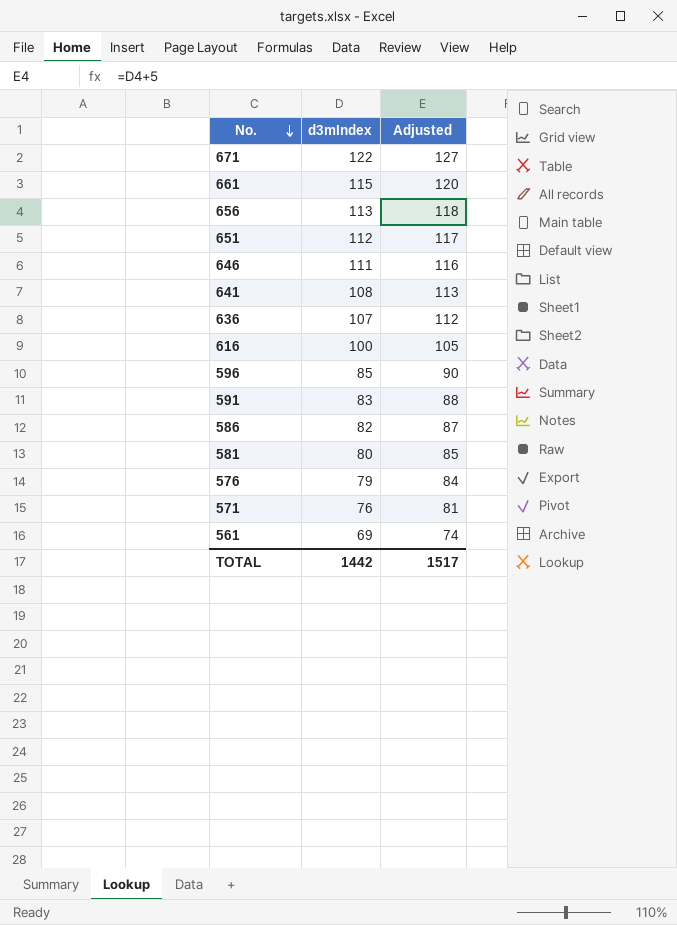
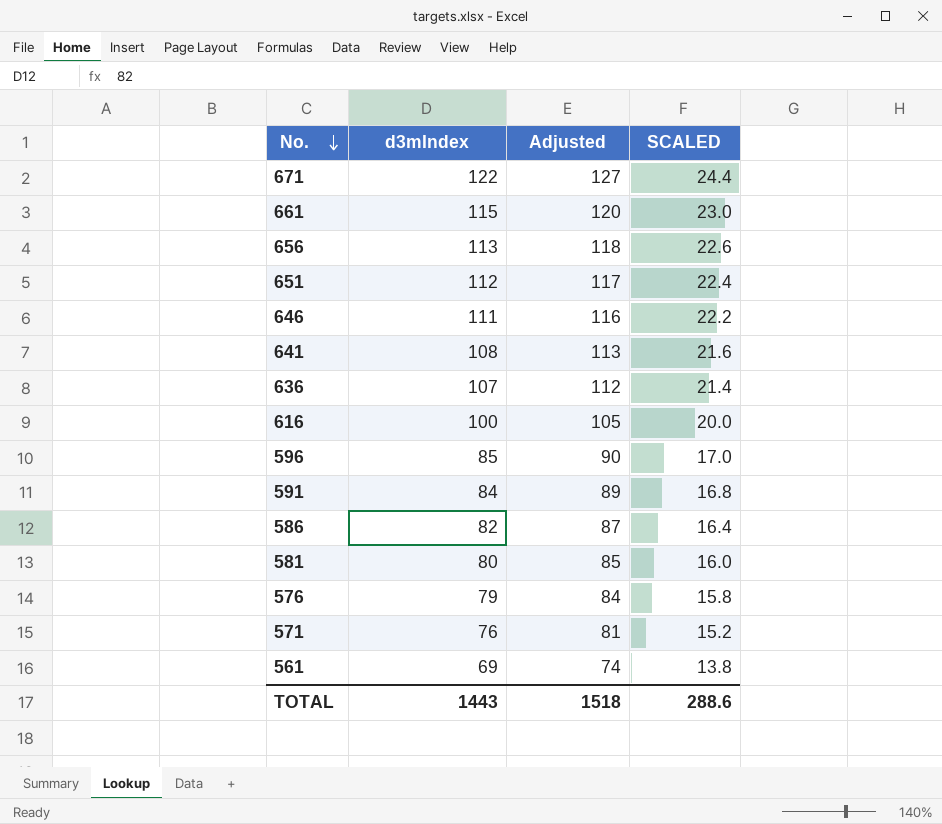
column SCALED | formula: none -> [d3mIndex] * 0.2
591 | d3mIndex: 83 -> 84
591 | Adjusted: 88 -> 89
TOTAL | d3mIndex: 1442 -> 1443
TOTAL | Adjusted: 1517 -> 1518

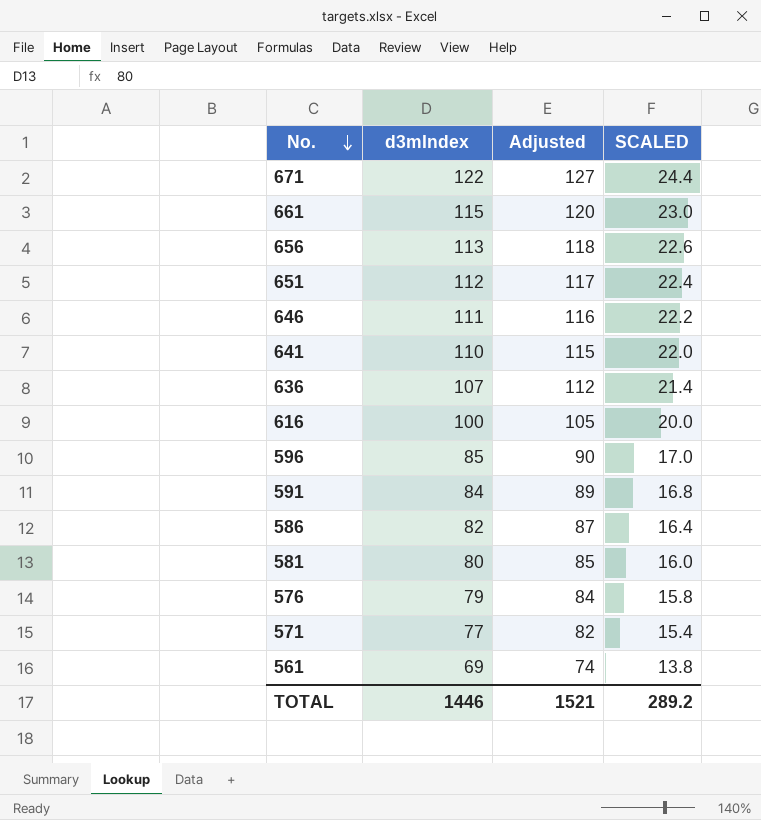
641 | d3mIndex: 108 -> 110
641 | Adjusted: 113 -> 115
641 | SCALED: 21.6 -> 22.0
571 | d3mIndex: 76 -> 77
571 | Adjusted: 81 -> 82
571 | SCALED: 15.2 -> 15.4
TOTAL | d3mIndex: 1443 -> 1446
TOTAL | Adjusted: 1518 -> 1521
TOTAL | SCALED: 288.6 -> 289.2

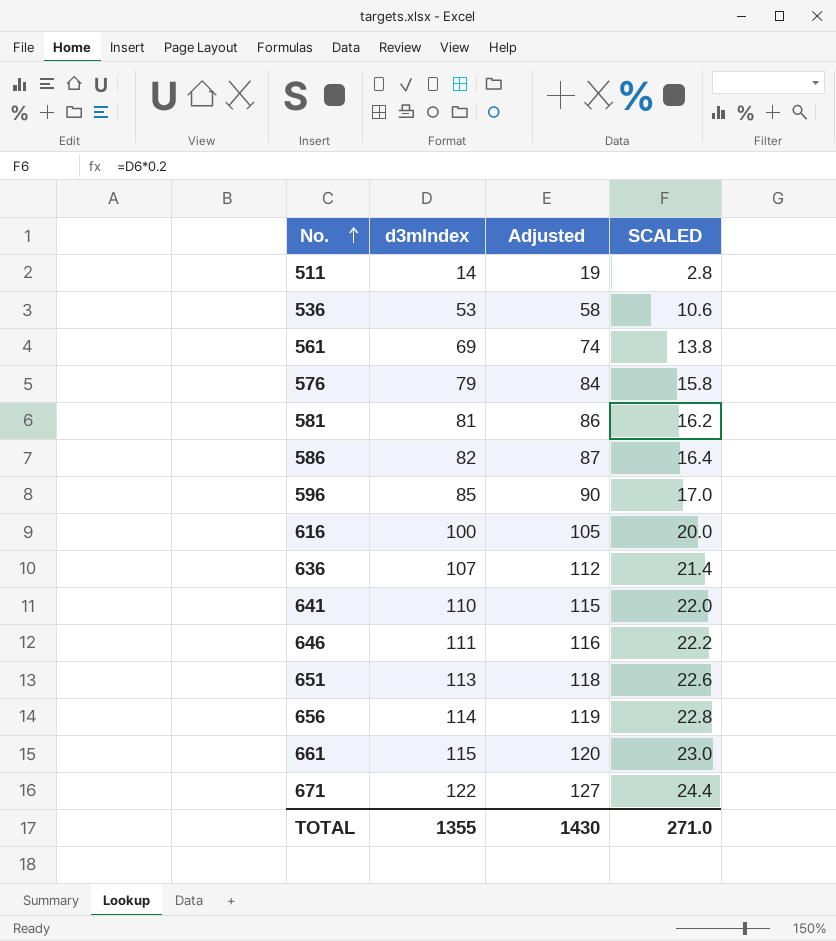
row order: No. descending -> No. ascending
row 591: 84 | 89 | 16.8 -> none
row 571: 77 | 82 | 15.4 -> none
row 511: none -> 14 | 19 | 2.8
row 536: none -> 53 | 58 | 10.6
581 | d3mIndex: 80 -> 81
581 | Adjusted: 85 -> 86
581 | SCALED: 16.0 -> 16.2
651 | d3mIndex: 112 -> 113
651 | Adjusted: 117 -> 118
651 | SCALED: 22.4 -> 22.6
656 | d3mIndex: 113 -> 114
656 | Adjusted: 118 -> 119
656 | SCALED: 22.6 -> 22.8
TOTAL | d3mIndex: 1446 -> 1355
TOTAL | Adjusted: 1521 -> 1430
TOTAL | SCALED: 289.2 -> 271.0

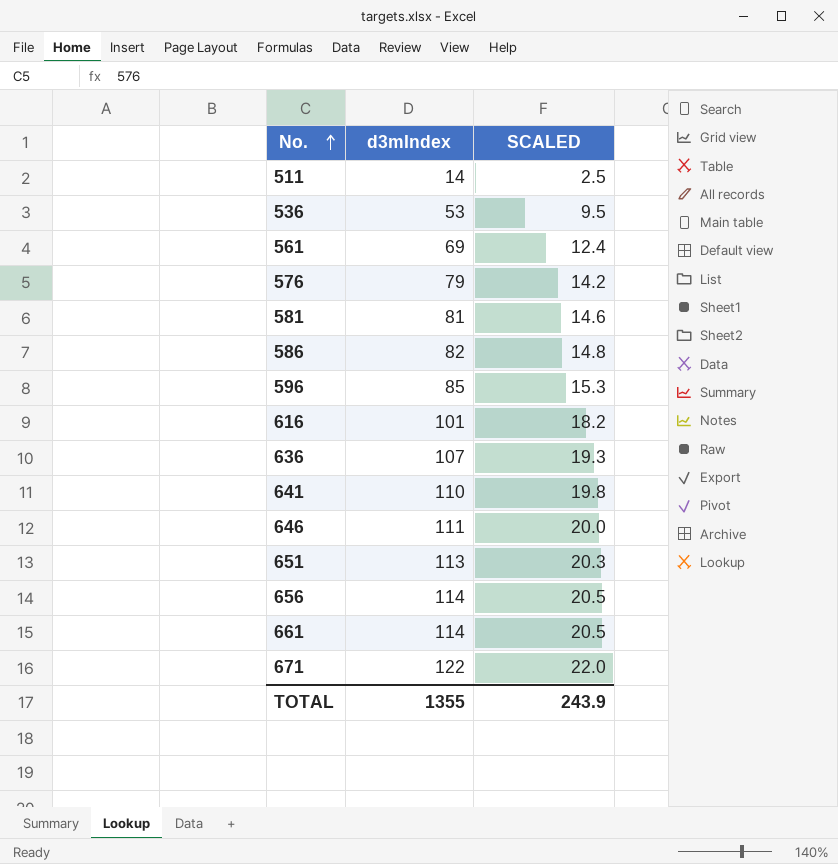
column Adjusted | formula: [d3mIndex] + 5 -> none
column SCALED | formula: [d3mIndex] * 0.2 -> [d3mIndex] * 0.18
616 | d3mIndex: 100 -> 101
661 | d3mIndex: 115 -> 114
TOTAL | SCALED: 271.0 -> 243.9

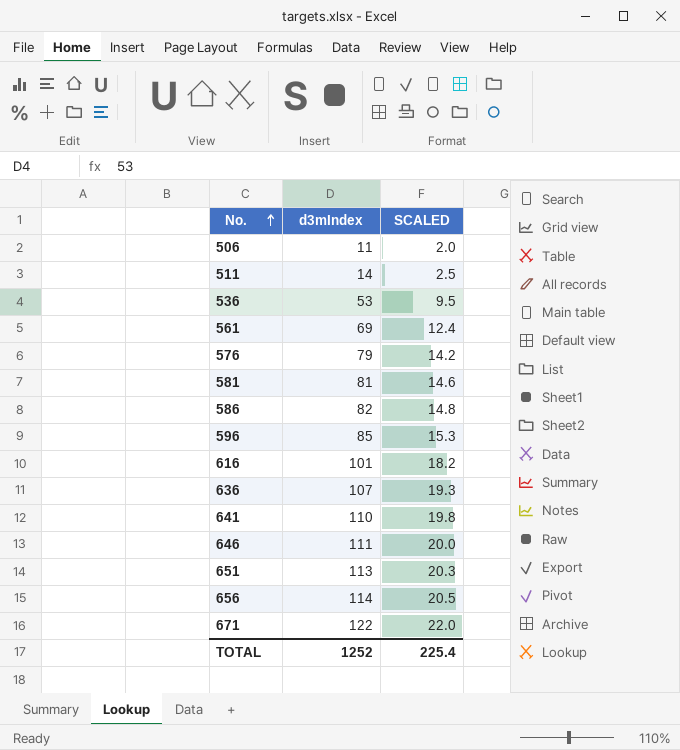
row 661: 114 | 20.5 -> none
row 506: none -> 11 | 2.0
TOTAL | d3mIndex: 1355 -> 1252
TOTAL | SCALED: 243.9 -> 225.4

